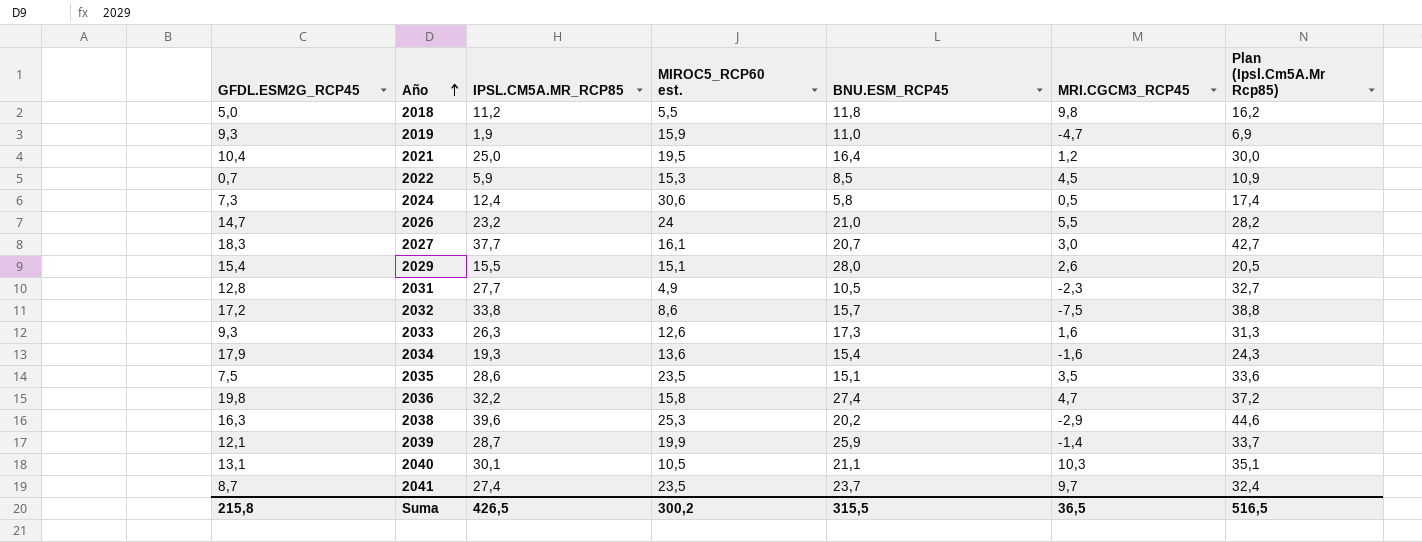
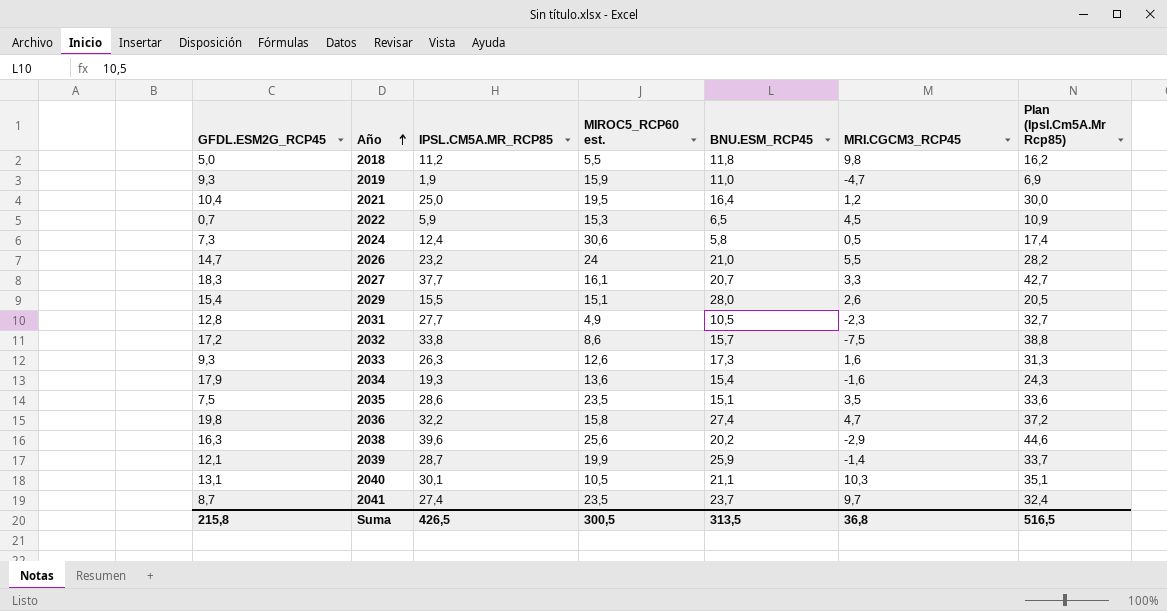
2022 | BNU.ESM_RCP45: 8,5 -> 6,5
2027 | MRI.CGCM3_RCP45: 3,0 -> 3,3
2038 | MIROC5_RCP60 est.: 25,3 -> 25,6
Suma | MIROC5_RCP60 est.: 300,2 -> 300,5
Suma | BNU.ESM_RCP45: 315,5 -> 313,5
Suma | MRI.CGCM3_RCP45: 36,5 -> 36,8

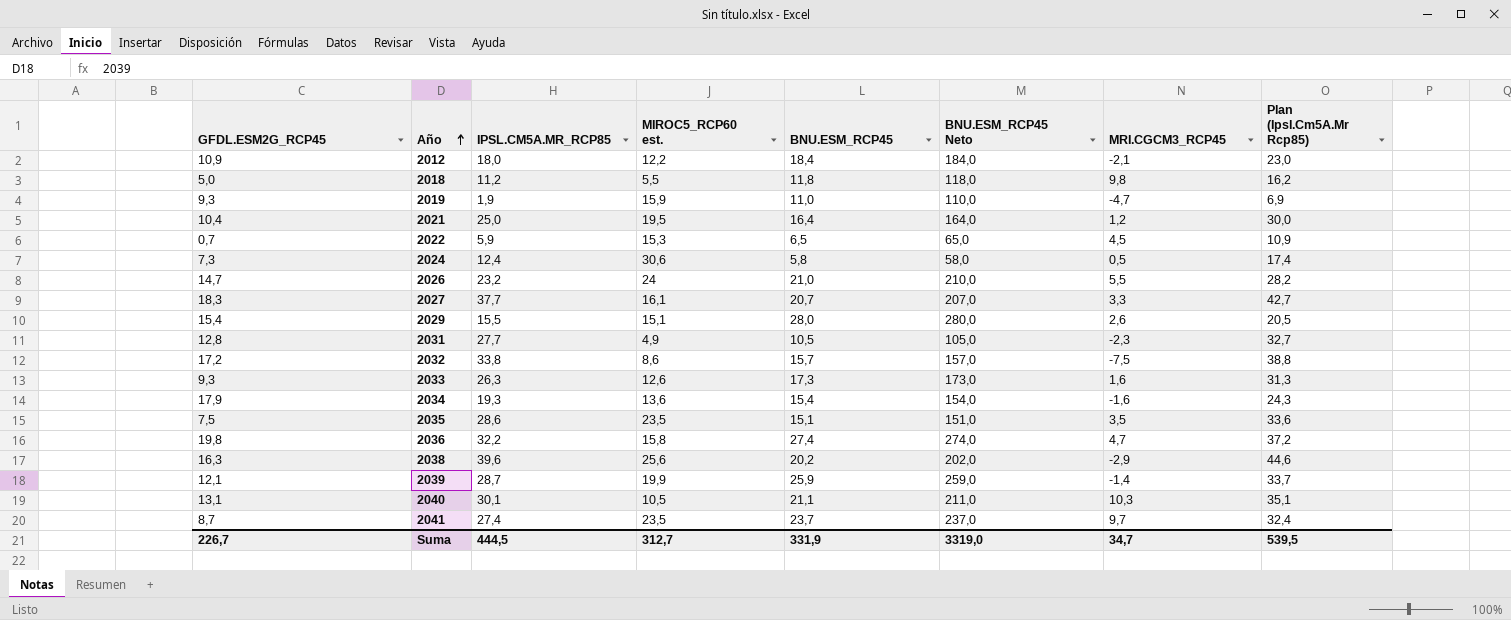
column BNU.ESM_RCP45 Neto | formula: none -> [BNU.ESM_RCP45] * 10
row 2012: none -> 10,9 | 18,0 | 12,2 | 18,4 | 184,0 | -2,1 | 23,0
Suma | GFDL.ESM2G_RCP45: 215,8 -> 226,7
Suma | IPSL.CM5A.MR_RCP85: 426,5 -> 444,5
Suma | MIROC5_RCP60 est.: 300,5 -> 312,7
Suma | BNU.ESM_RCP45: 313,5 -> 331,9
Suma | MRI.CGCM3_RCP45: 36,8 -> 34,7
Suma | Plan (Ipsl.Cm5A.Mr Rcp85): 516,5 -> 539,5

